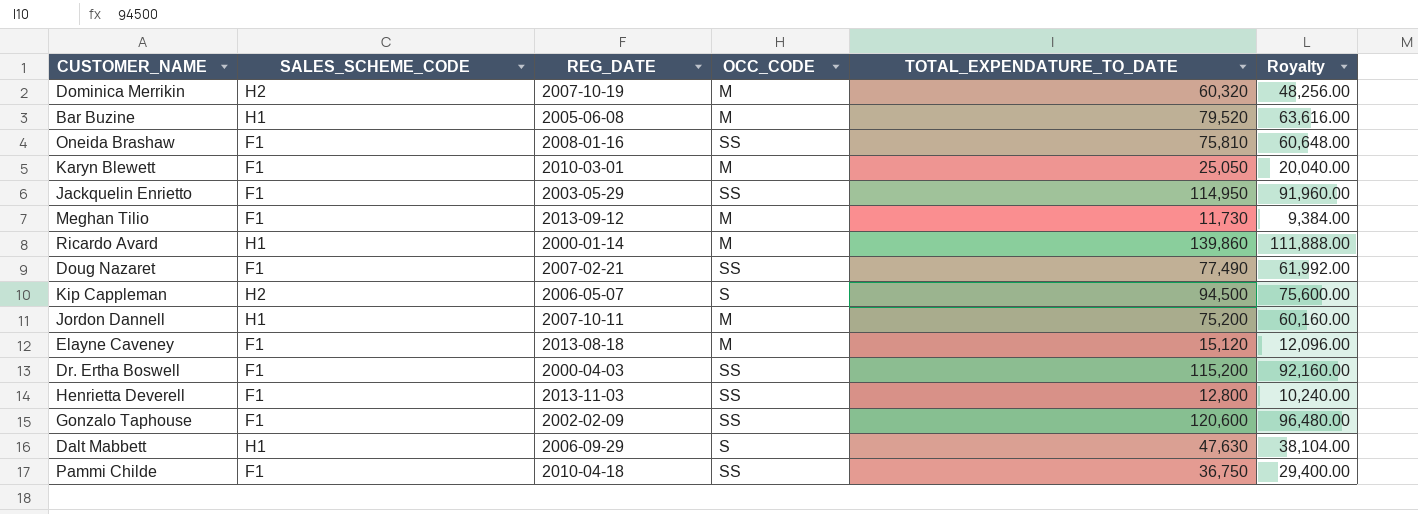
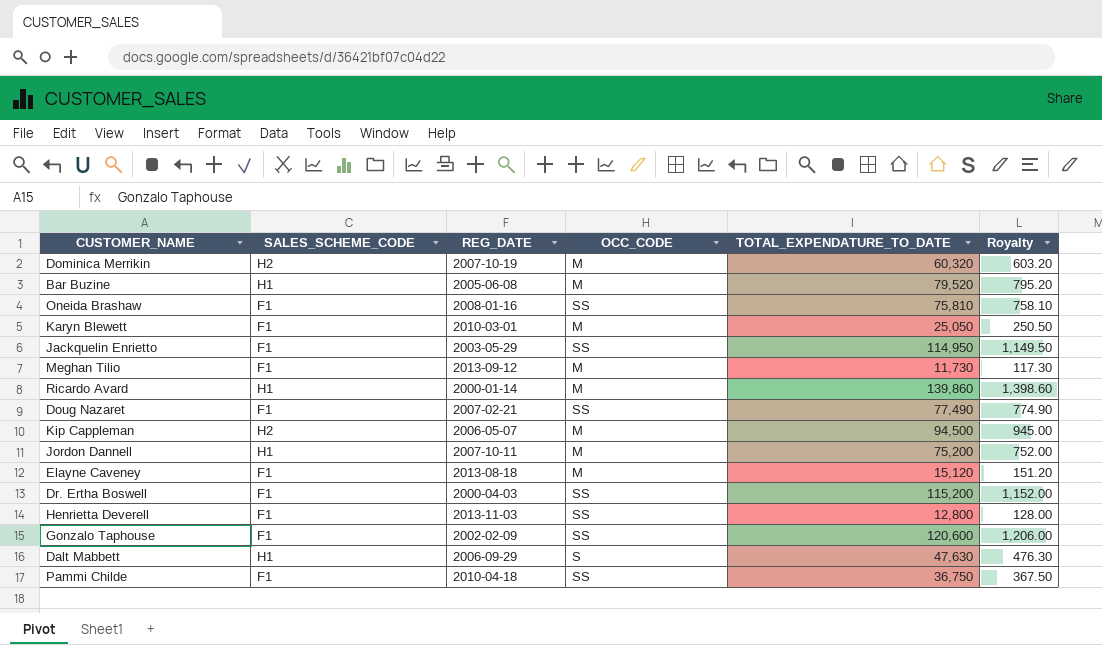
column Royalty | formula: [TOTAL_EXPENDATURE_TO_DATE] * 0.8 -> [TOTAL_EXPENDATURE_TO_DATE] * 0.01
Kip Cappleman | OCC_CODE: S -> M

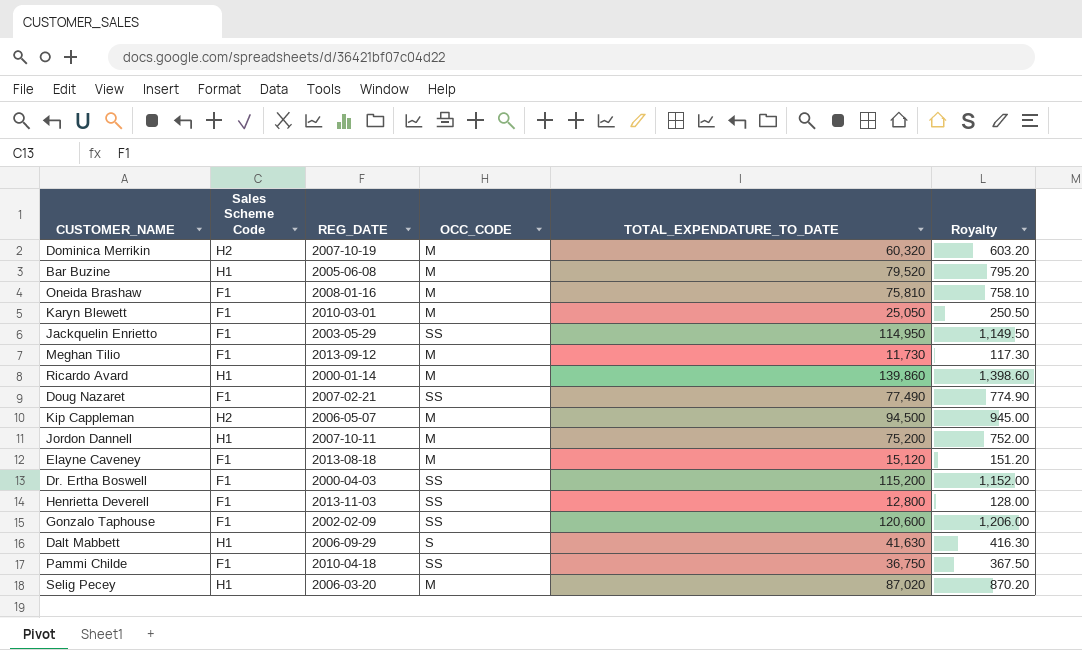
column name: SALES_SCHEME_CODE -> Sales Scheme Code
Oneida Brashaw | OCC_CODE: SS -> M
Dalt Mabbett | TOTAL_EXPENDATURE_TO_DATE: 47,630 -> 41,630
Dalt Mabbett | Royalty: 476.30 -> 416.30
row Selig Pecey: none -> H1 | 2006-03-20 | M | 87,020 | 870.20

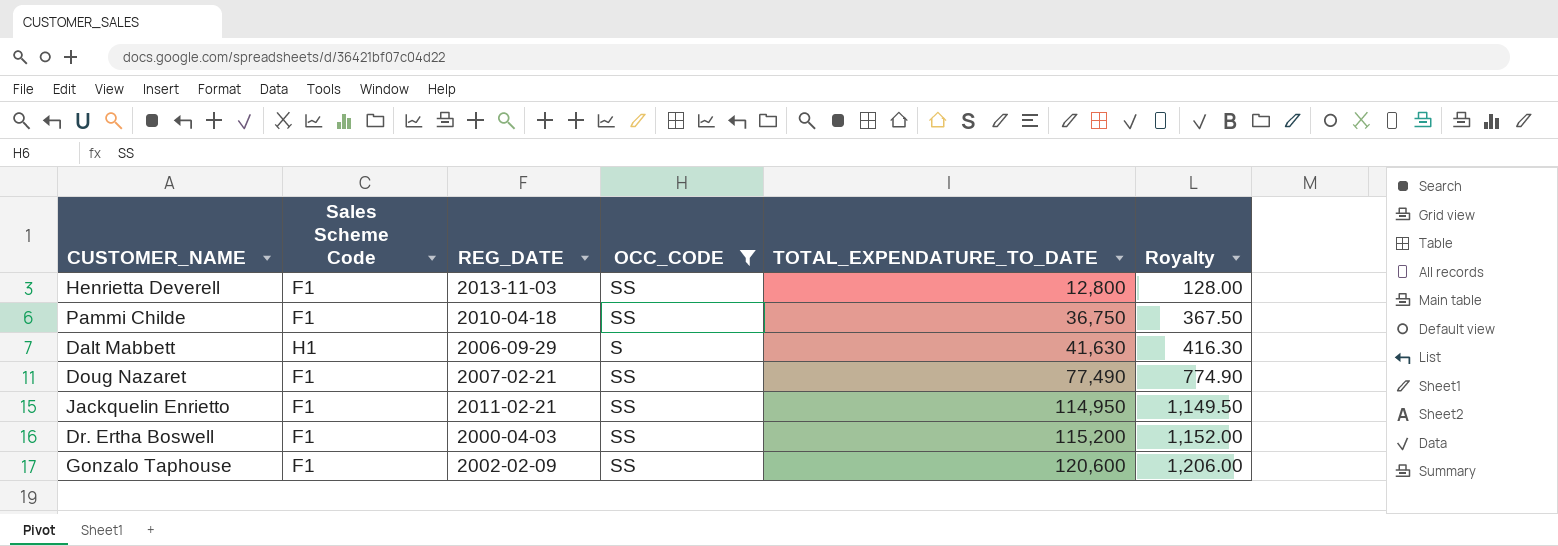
filter: none -> OCC_CODE != M
row order: none -> TOTAL_EXPENDATURE_TO_DATE ascending
Jackquelin Enrietto | REG_DATE: 2003-05-29 -> 2011-02-21

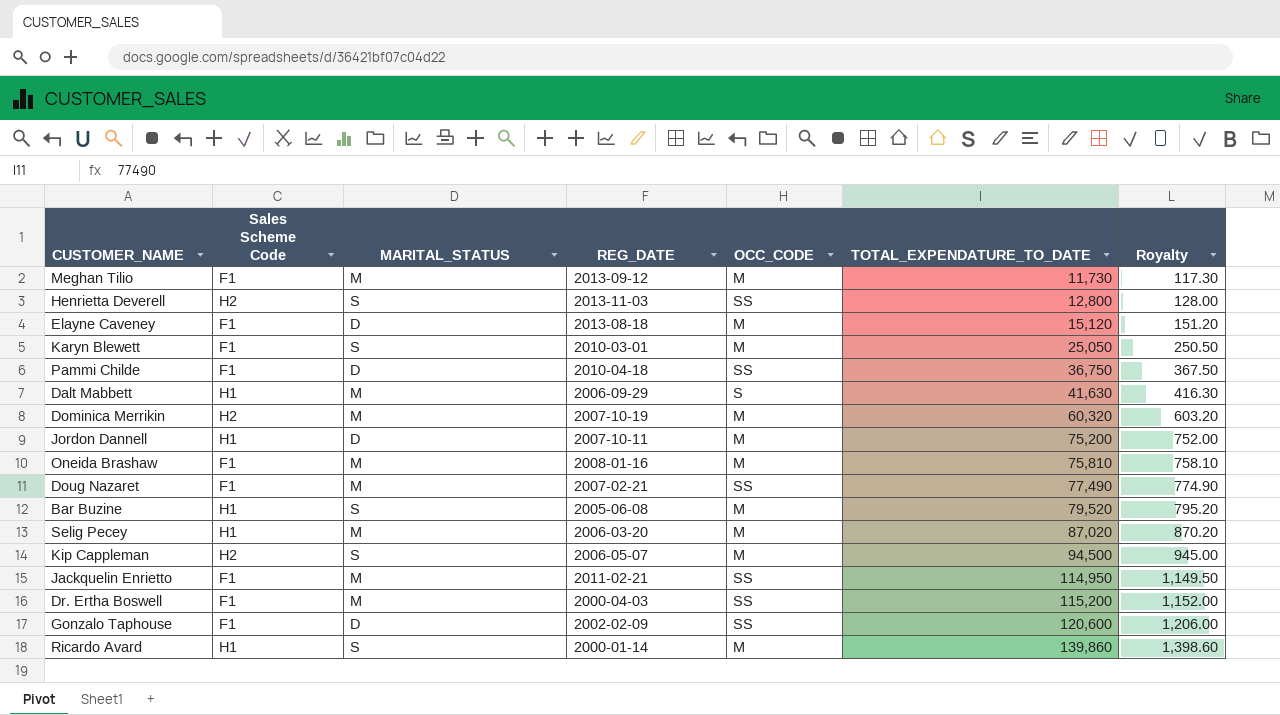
filter: OCC_CODE != M -> none
column MARITAL_STATUS | position: none -> 3
Henrietta Deverell | Sales Scheme Code: F1 -> H2

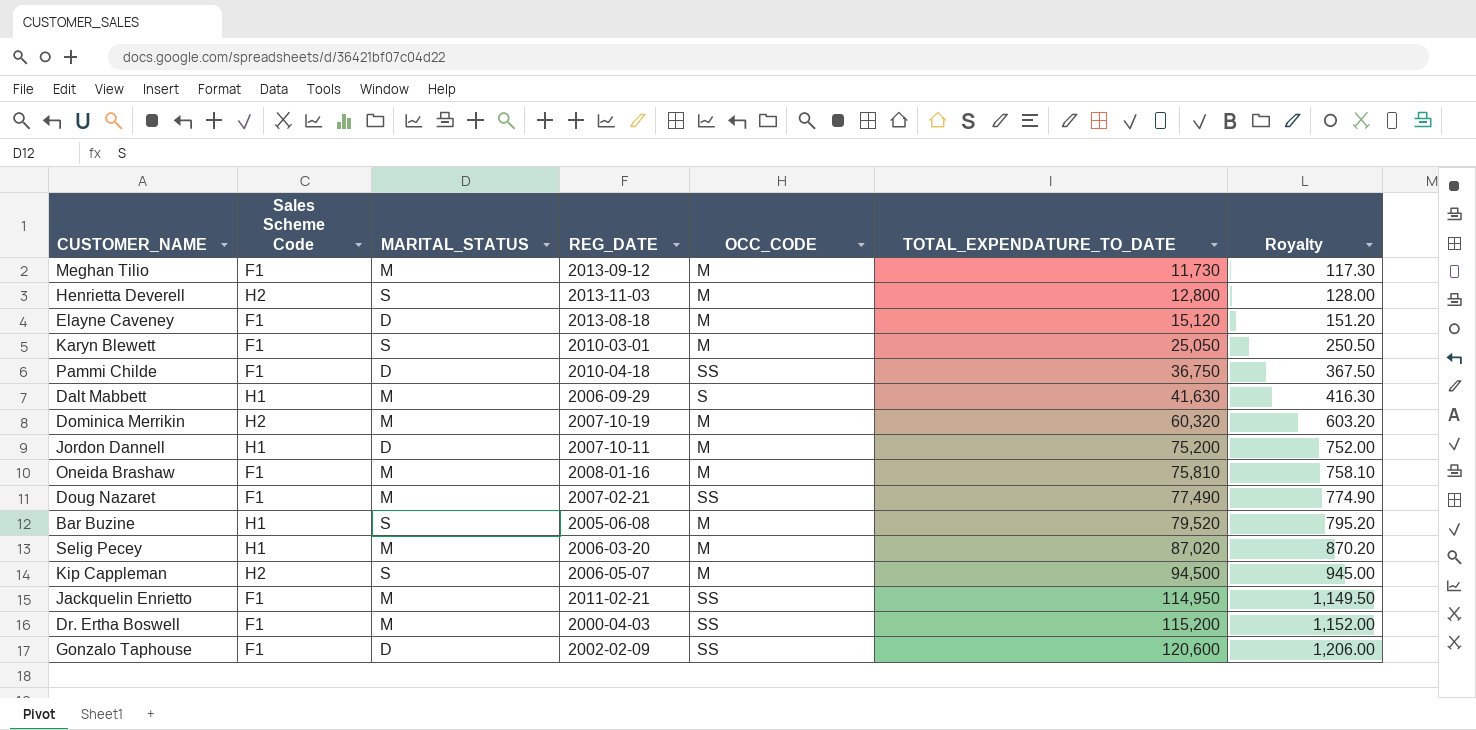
row Ricardo Avard: H1 | S | 2000-01-14 | M | 139,860 | 1,398.60 -> none
Henrietta Deverell | OCC_CODE: SS -> M

